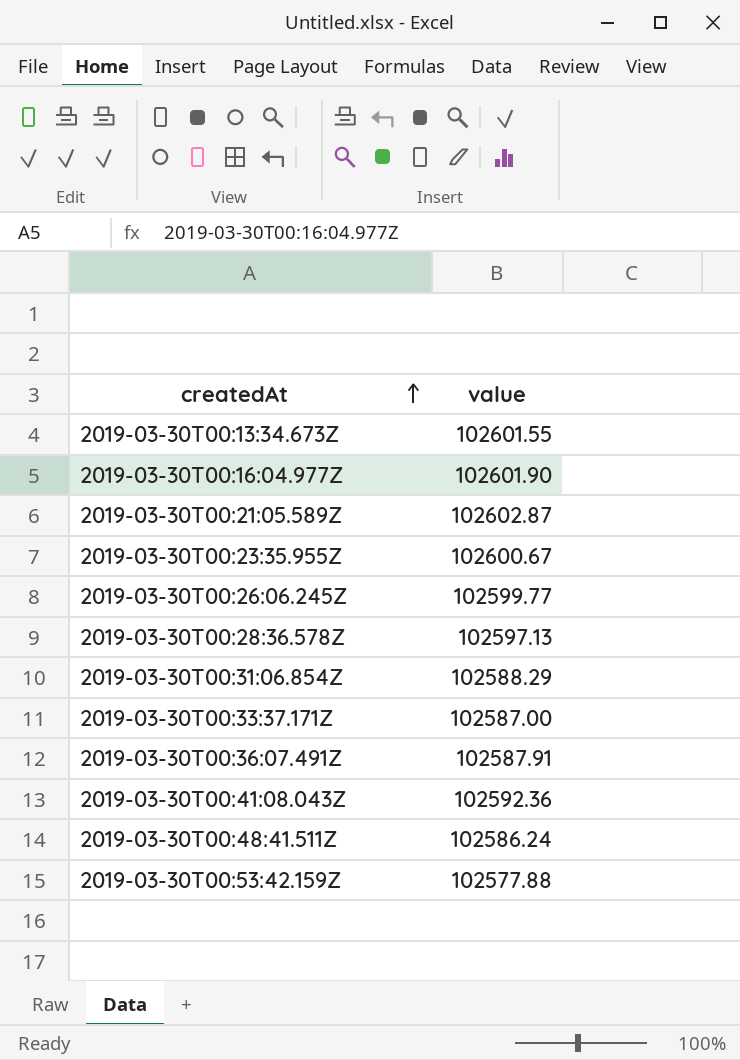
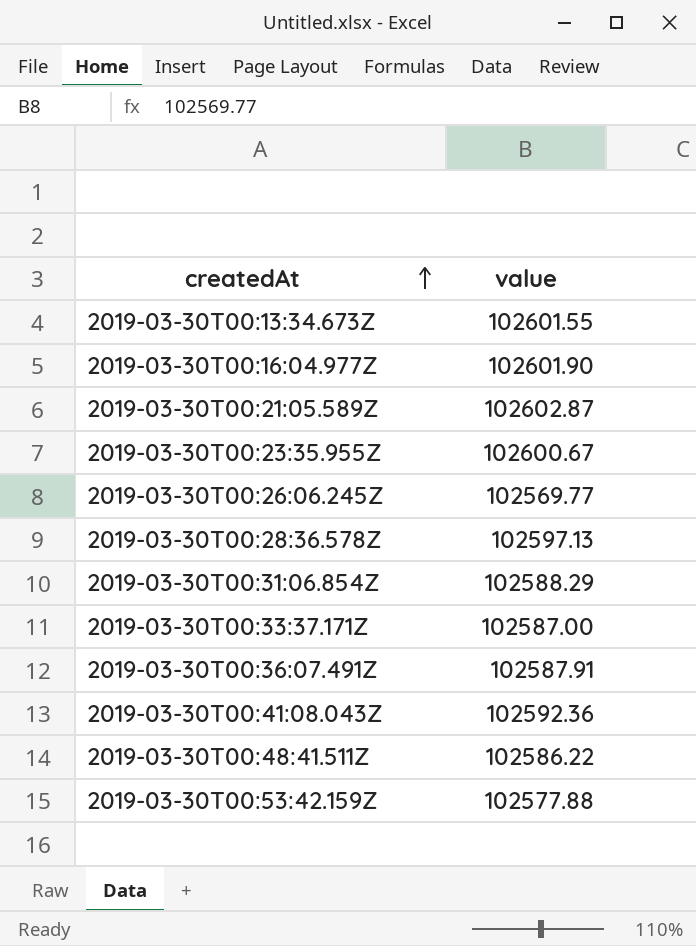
2019-03-30T00:26:06.245Z | value: 102599.77 -> 102569.77
2019-03-30T00:48:41.511Z | value: 102586.24 -> 102586.22

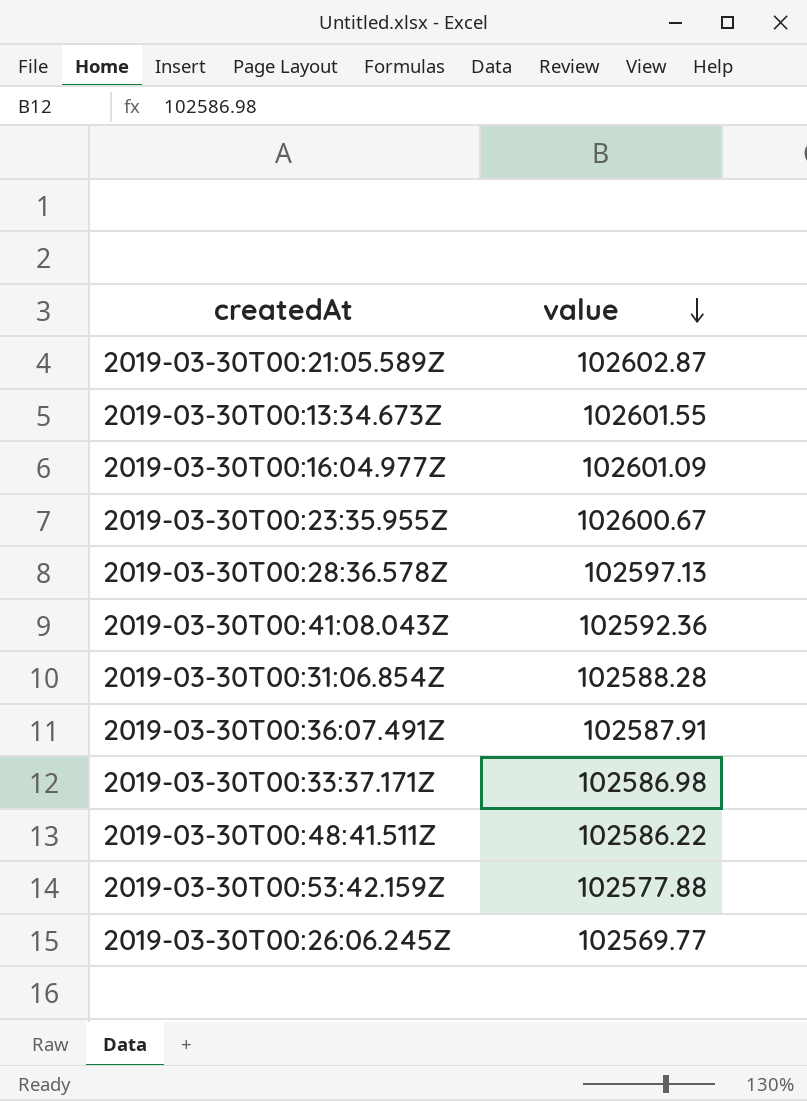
row order: createdAt ascending -> value descending
2019-03-30T00:16:04.977Z | value: 102601.90 -> 102601.09
2019-03-30T00:31:06.854Z | value: 102588.29 -> 102588.28
2019-03-30T00:33:37.171Z | value: 102587.00 -> 102586.98

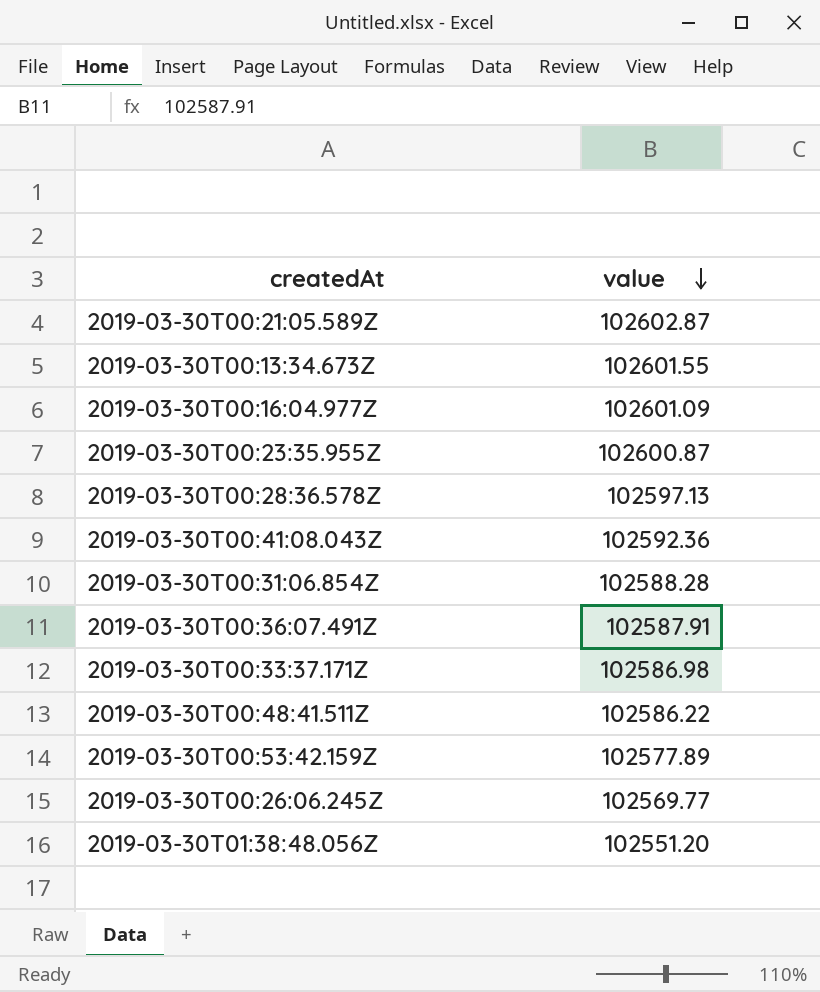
2019-03-30T00:23:35.955Z | value: 102600.67 -> 102600.87
2019-03-30T00:53:42.159Z | value: 102577.88 -> 102577.89
row 2019-03-30T01:38:48.056Z: none -> 102551.20

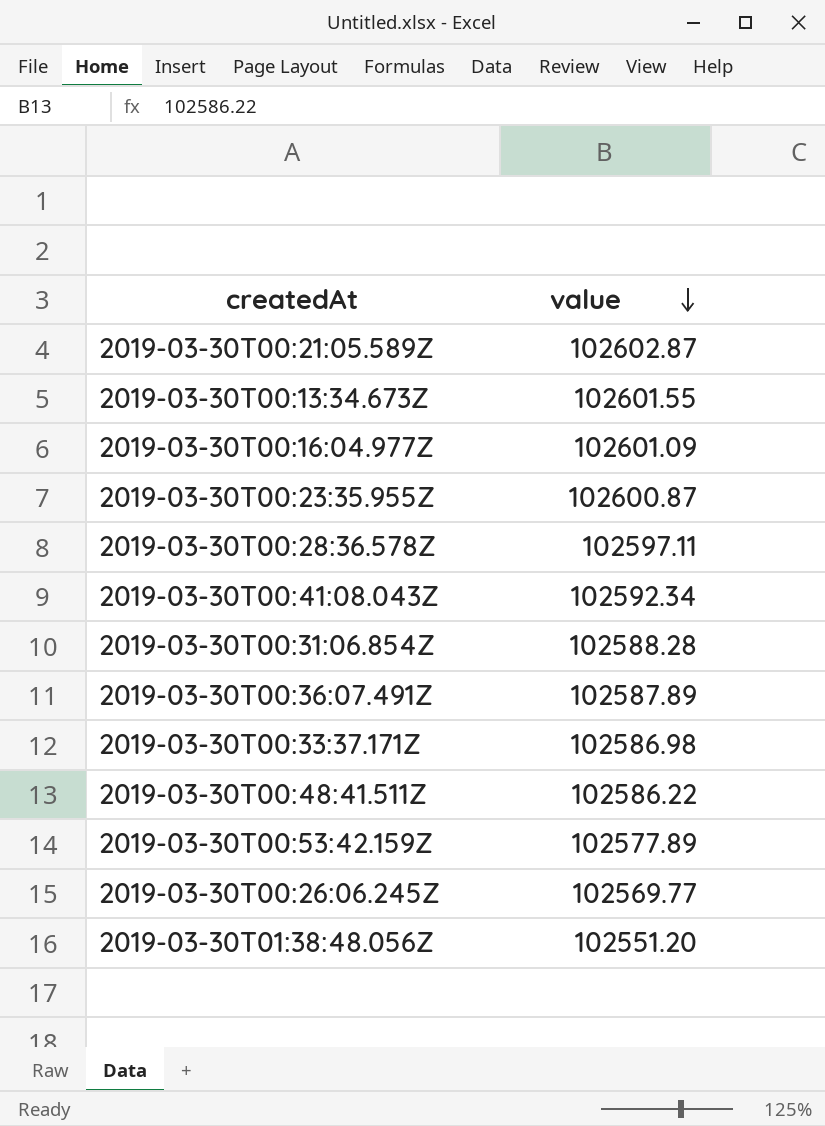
2019-03-30T00:28:36.578Z | value: 102597.13 -> 102597.11
2019-03-30T00:41:08.043Z | value: 102592.36 -> 102592.34
2019-03-30T00:36:07.491Z | value: 102587.91 -> 102587.89

